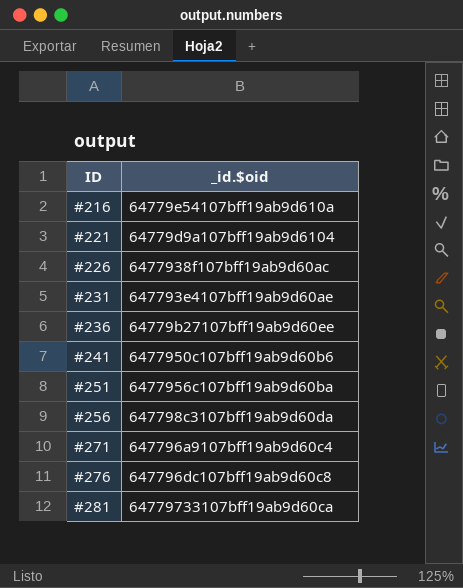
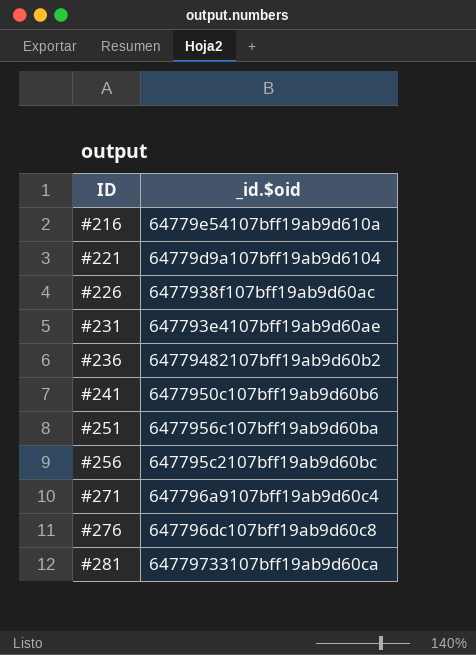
#236 | _id.$oid: 64779b27107bff19ab9d60ee -> 64779482107bff19ab9d60b2
#256 | _id.$oid: 647798c3107bff19ab9d60da -> 647795c2107bff19ab9d60bc

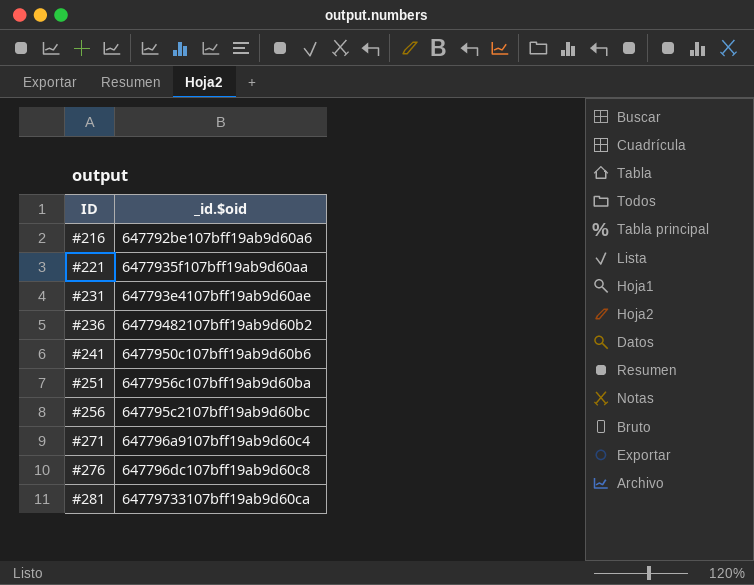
row #226: 6477938f107bff19ab9d60ac -> none
#216 | _id.$oid: 64779e54107bff19ab9d610a -> 647792be107bff19ab9d60a6
#221 | _id.$oid: 64779d9a107bff19ab9d6104 -> 6477935f107bff19ab9d60aa

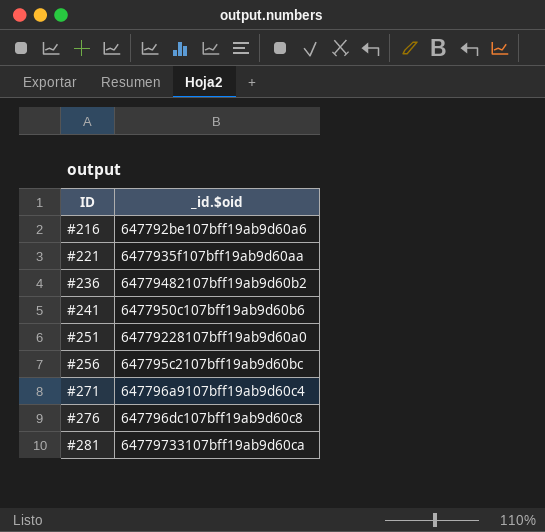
row #231: 647793e4107bff19ab9d60ae -> none
#251 | _id.$oid: 6477956c107bff19ab9d60ba -> 64779228107bff19ab9d60a0

